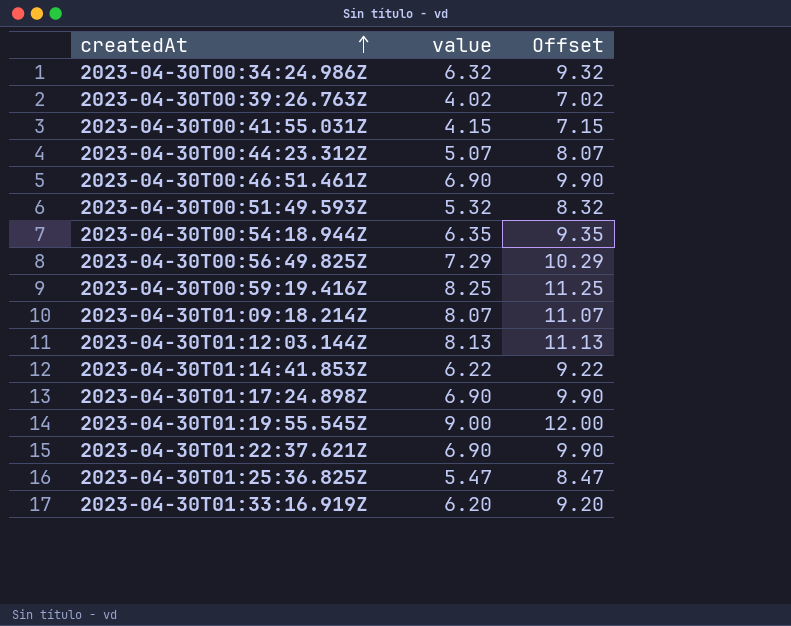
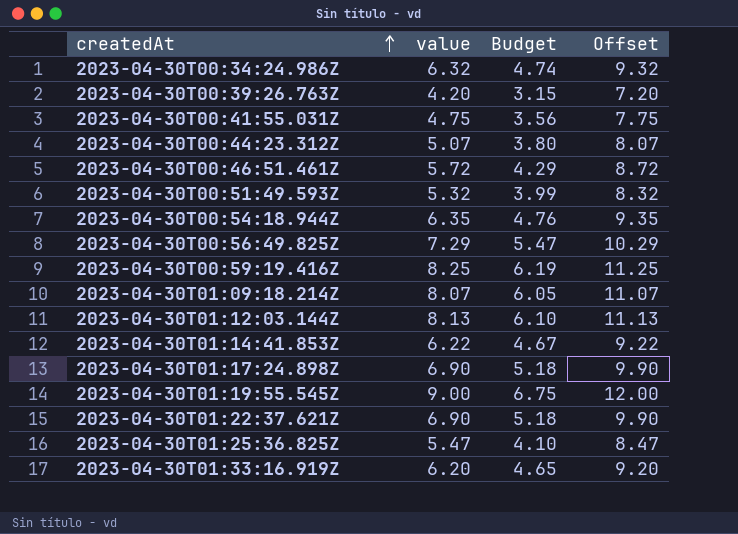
column Budget | formula: none -> [value] * 0.75
2023-04-30T00:39:26.763Z | value: 4.02 -> 4.20
2023-04-30T00:39:26.763Z | Offset: 7.02 -> 7.20
2023-04-30T00:41:55.031Z | value: 4.15 -> 4.75
2023-04-30T00:41:55.031Z | Offset: 7.15 -> 7.75
2023-04-30T00:46:51.461Z | value: 6.90 -> 5.72
2023-04-30T00:46:51.461Z | Offset: 9.90 -> 8.72

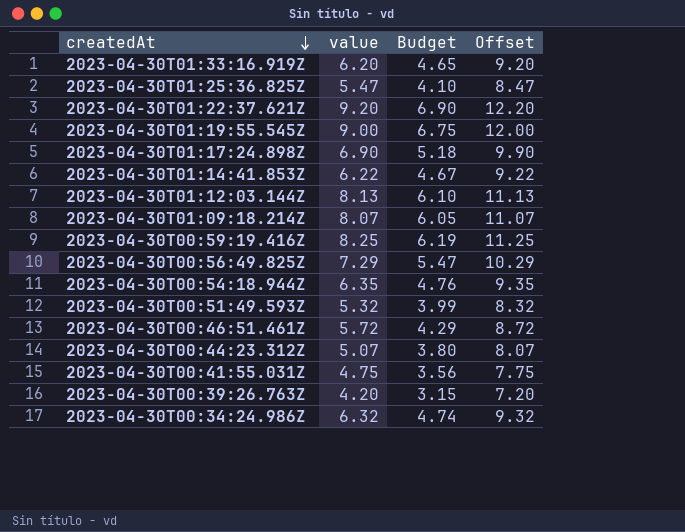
row order: createdAt ascending -> createdAt descending
2023-04-30T01:22:37.621Z | value: 6.90 -> 9.20
2023-04-30T01:22:37.621Z | Budget: 5.18 -> 6.90
2023-04-30T01:22:37.621Z | Offset: 9.90 -> 12.20

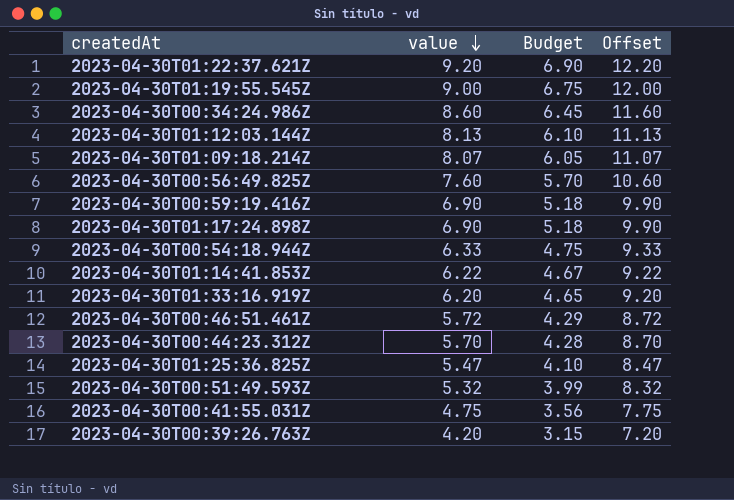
row order: createdAt descending -> value descending
2023-04-30T00:34:24.986Z | value: 6.32 -> 8.60
2023-04-30T00:34:24.986Z | Budget: 4.74 -> 6.45
2023-04-30T00:34:24.986Z | Offset: 9.32 -> 11.60
2023-04-30T00:56:49.825Z | value: 7.29 -> 7.60
2023-04-30T00:56:49.825Z | Budget: 5.47 -> 5.70
2023-04-30T00:56:49.825Z | Offset: 10.29 -> 10.60
2023-04-30T00:59:19.416Z | value: 8.25 -> 6.90
2023-04-30T00:59:19.416Z | Budget: 6.19 -> 5.18
2023-04-30T00:59:19.416Z | Offset: 11.25 -> 9.90
2023-04-30T00:54:18.944Z | value: 6.35 -> 6.33
2023-04-30T00:54:18.944Z | Budget: 4.76 -> 4.75
2023-04-30T00:54:18.944Z | Offset: 9.35 -> 9.33
2023-04-30T00:44:23.312Z | value: 5.07 -> 5.70
2023-04-30T00:44:23.312Z | Budget: 3.80 -> 4.28
2023-04-30T00:44:23.312Z | Offset: 8.07 -> 8.70

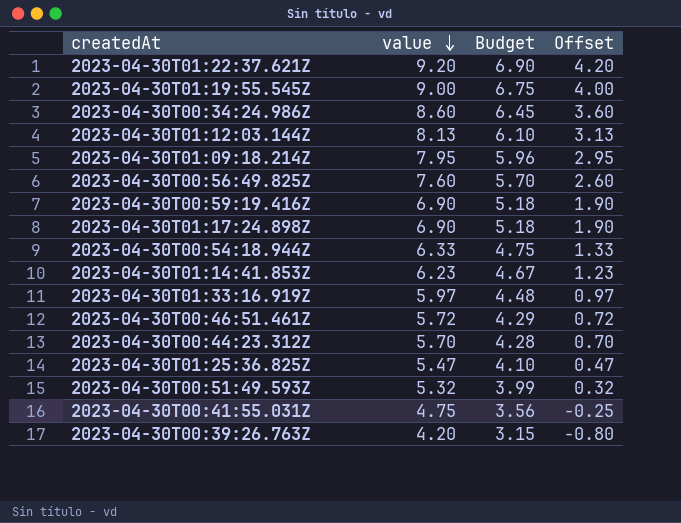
column Offset | formula: [value] + 3 -> [value] - 5
2023-04-30T01:09:18.214Z | value: 8.07 -> 7.95
2023-04-30T01:09:18.214Z | Budget: 6.05 -> 5.96
2023-04-30T01:14:41.853Z | value: 6.22 -> 6.23
2023-04-30T01:33:16.919Z | value: 6.20 -> 5.97
2023-04-30T01:33:16.919Z | Budget: 4.65 -> 4.48

